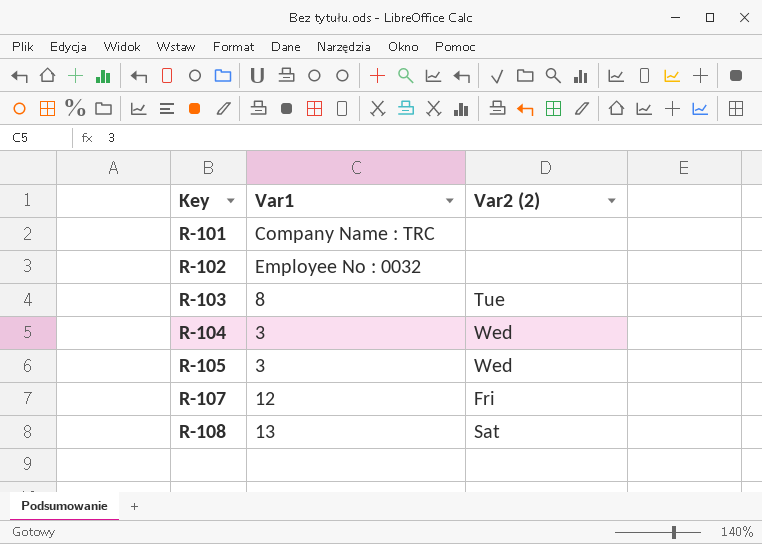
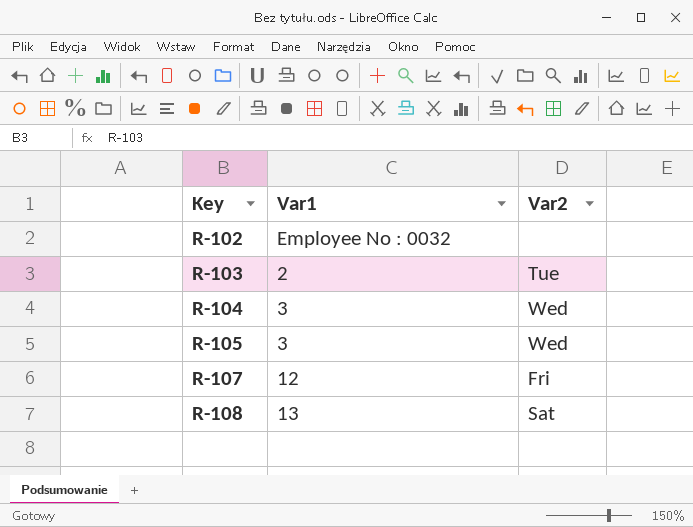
column name: Var2 (2) -> Var2
row R-101: Company Name : TRC | none -> none
R-103 | Var1: 8 -> 2

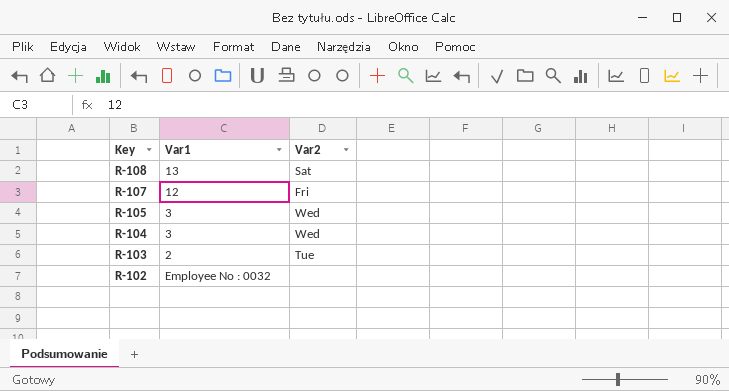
row order: Key ascending -> Key descending

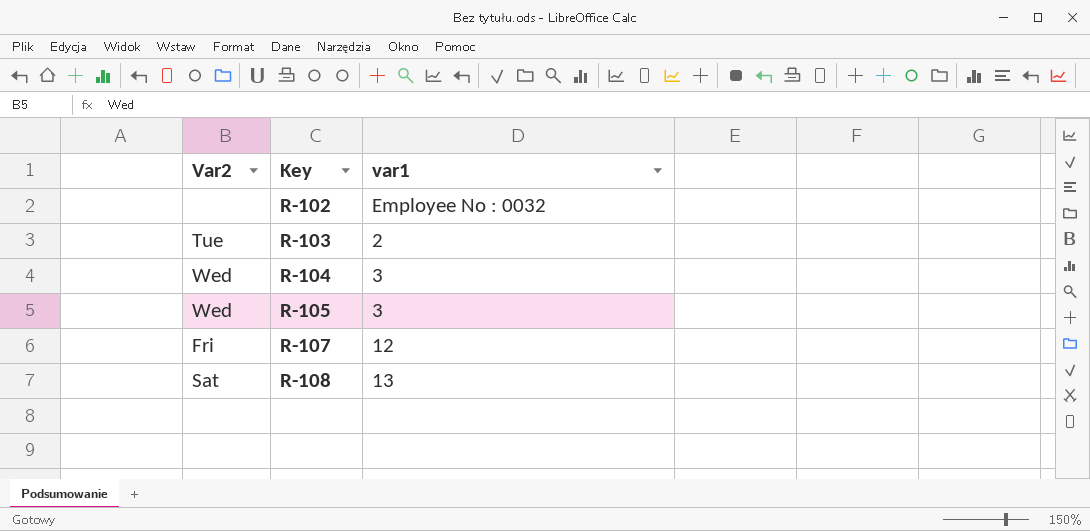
row order: Key descending -> Key ascending
column Var2 | position: 3 -> 1
column name: Var1 -> var1

